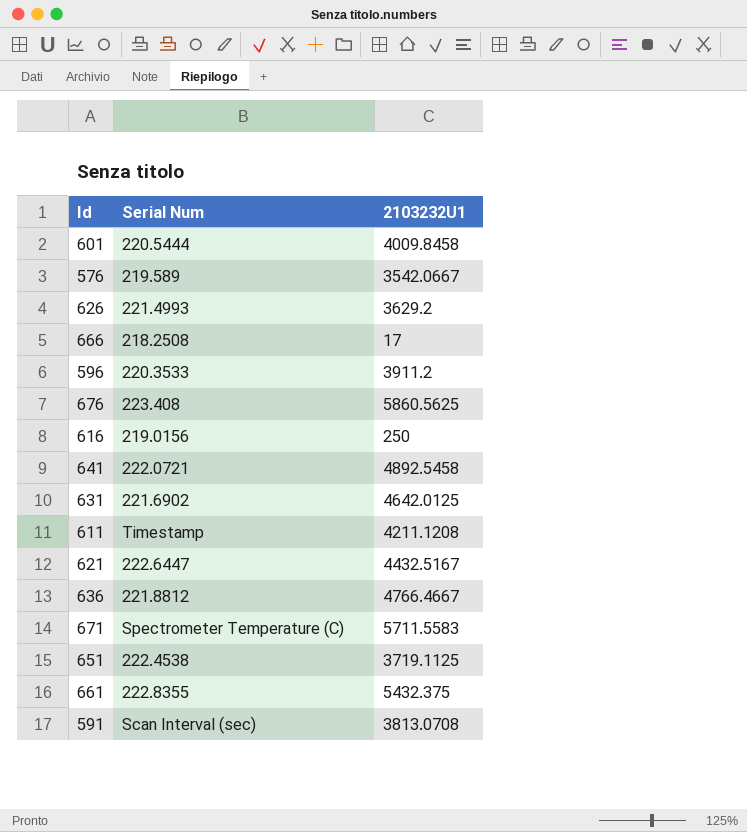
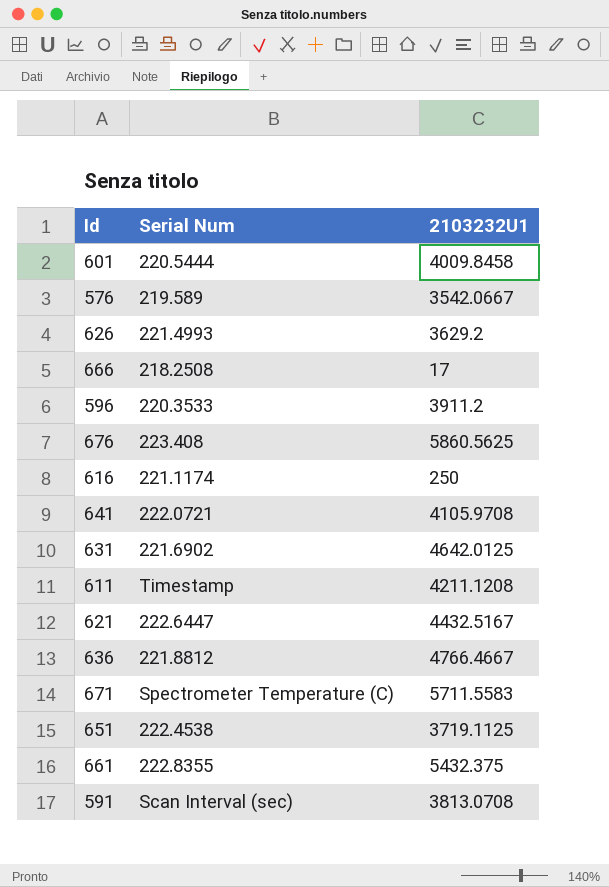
616 | Serial Num: 219.0156 -> 221.1174
641 | 2103232U1: 4892.5458 -> 4105.9708

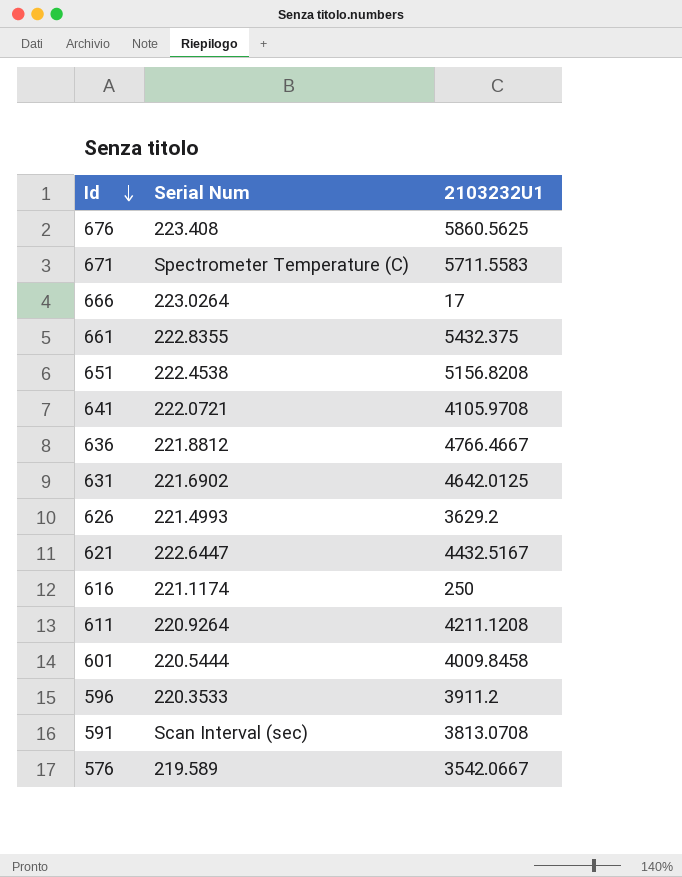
row order: none -> Id descending
666 | Serial Num: 218.2508 -> 223.0264
651 | 2103232U1: 3719.1125 -> 5156.8208
611 | Serial Num: Timestamp -> 220.9264

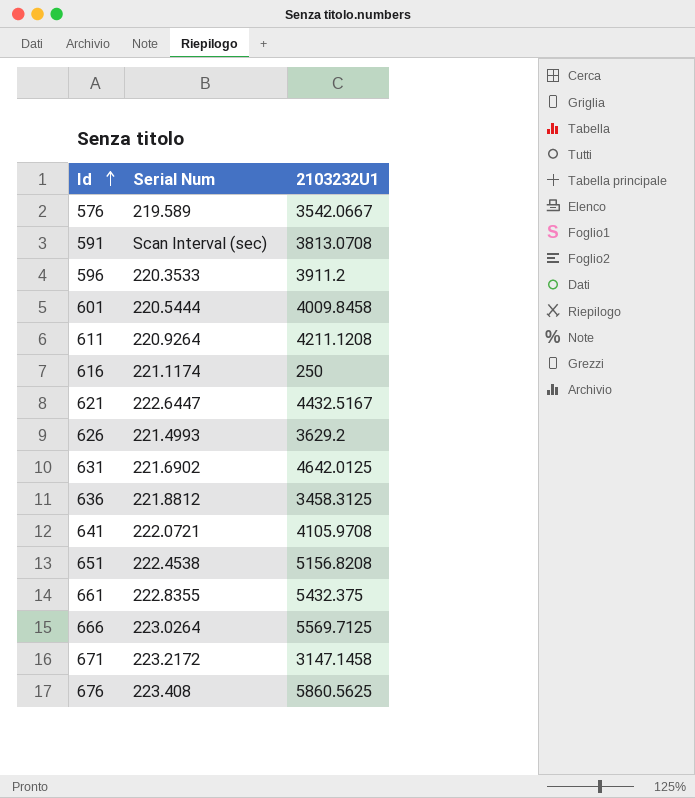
row order: Id descending -> Id ascending
636 | 2103232U1: 4766.4667 -> 3458.3125
666 | 2103232U1: 17 -> 5569.7125
671 | Serial Num: Spectrometer Temperature (C) -> 223.2172
671 | 2103232U1: 5711.5583 -> 3147.1458

